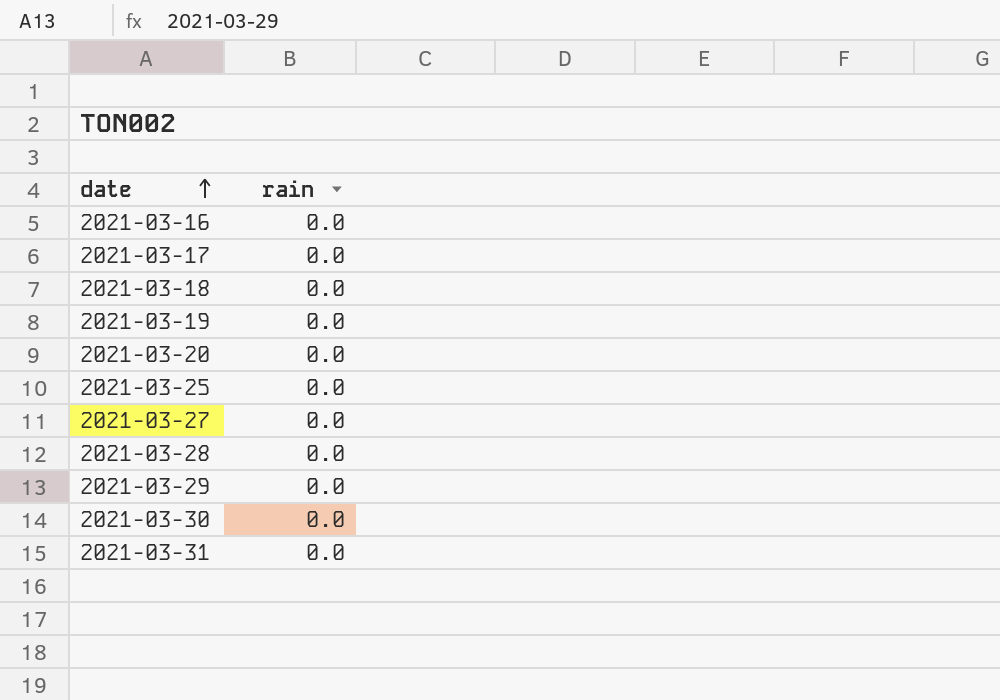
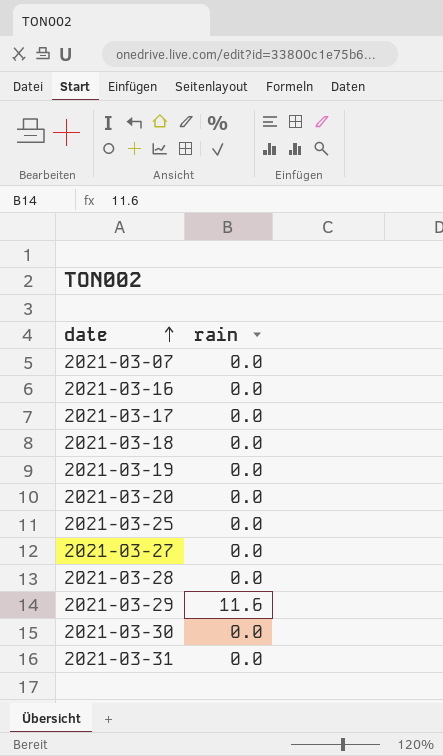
row 2021-03-07: none -> 0.0
2021-03-29 | rain: 0.0 -> 11.6

